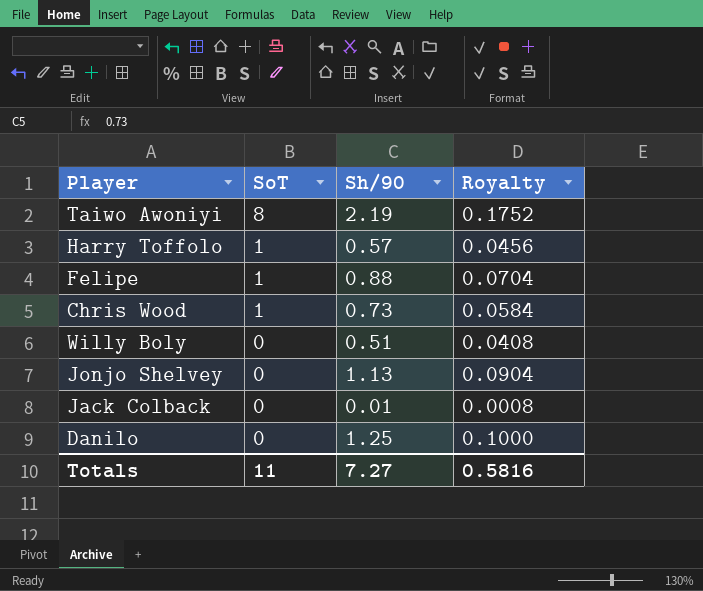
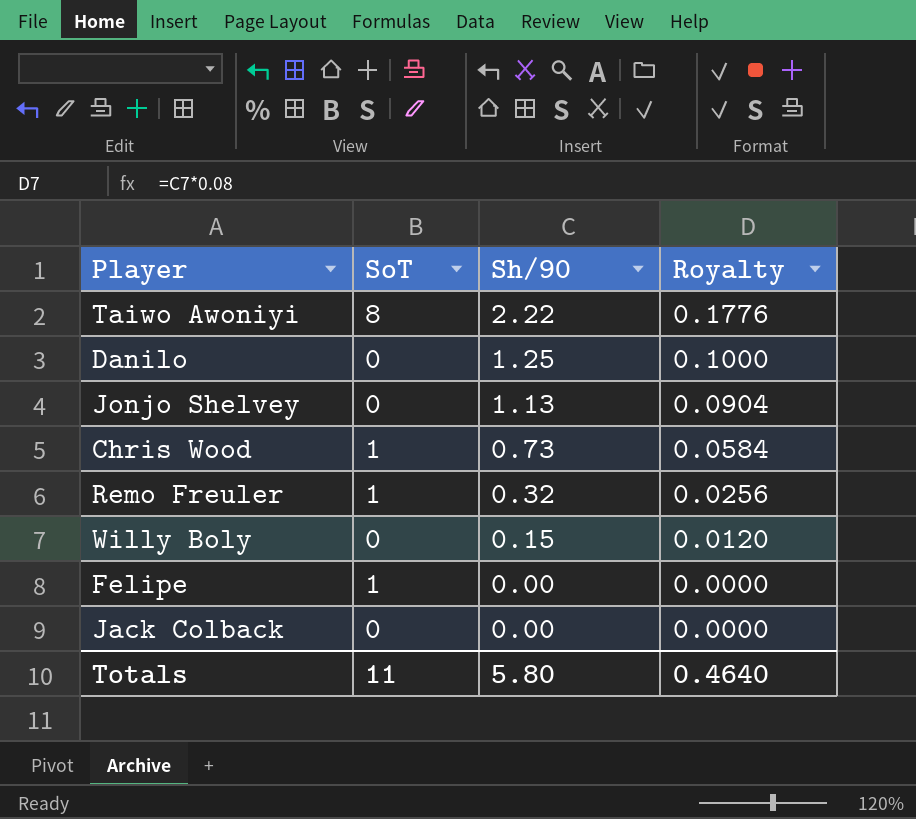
row order: SoT descending -> Sh/90 descending
row Harry Toffolo: 1 | 0.57 | 0.0456 -> none
Taiwo Awoniyi | Sh/90: 2.19 -> 2.22
Taiwo Awoniyi | Royalty: 0.1752 -> 0.1776
row Remo Freuler: none -> 1 | 0.32 | 0.0256
Willy Boly | Sh/90: 0.51 -> 0.15
Willy Boly | Royalty: 0.0408 -> 0.0120
Felipe | Sh/90: 0.88 -> 0.00
Felipe | Royalty: 0.0704 -> 0.0000
Jack Colback | Sh/90: 0.01 -> 0.00
Jack Colback | Royalty: 0.0008 -> 0.0000
Totals | Sh/90: 7.27 -> 5.80
Totals | Royalty: 0.5816 -> 0.4640

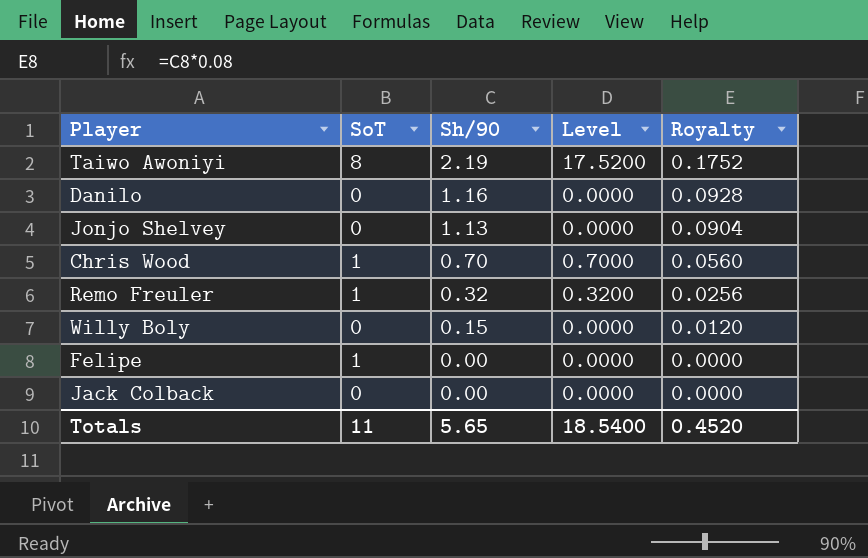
column Level | formula: none -> [SoT] * [Sh/90]
Taiwo Awoniyi | Sh/90: 2.22 -> 2.19
Taiwo Awoniyi | Royalty: 0.1776 -> 0.1752
Danilo | Sh/90: 1.25 -> 1.16
Danilo | Royalty: 0.1000 -> 0.0928
Chris Wood | Sh/90: 0.73 -> 0.70
Chris Wood | Royalty: 0.0584 -> 0.0560
Totals | Sh/90: 5.80 -> 5.65
Totals | Royalty: 0.4640 -> 0.4520

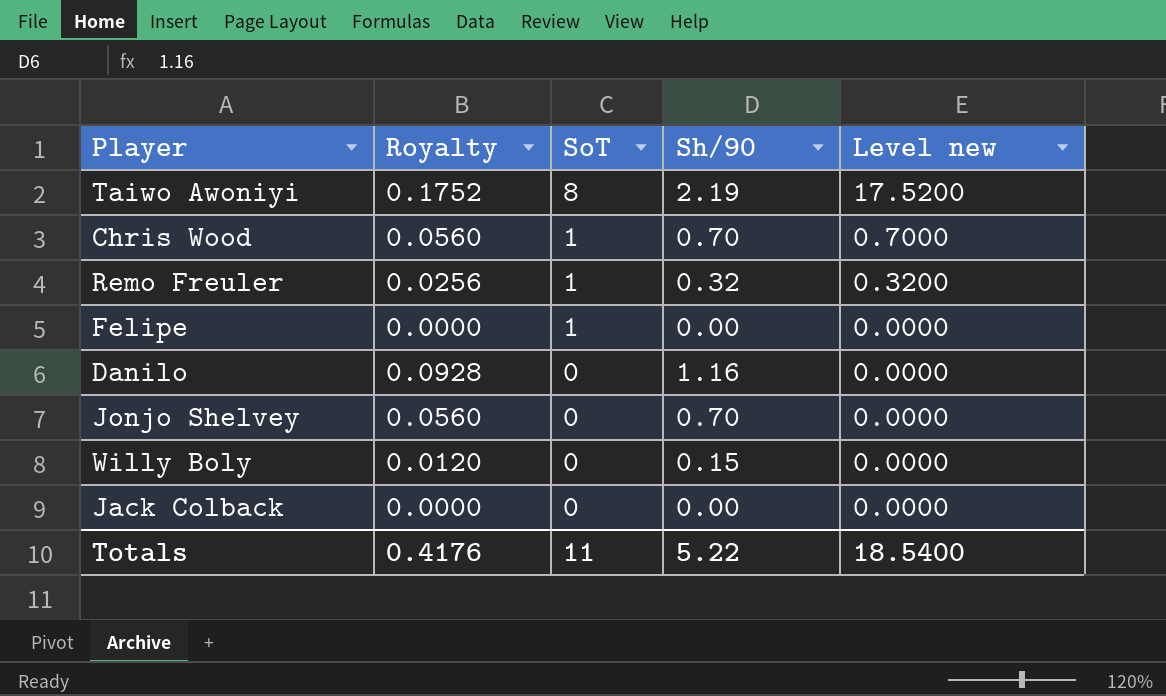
row order: Sh/90 descending -> SoT descending
column Royalty | position: 5 -> 2
column name: Level -> Level new
Jonjo Shelvey | Royalty: 0.0904 -> 0.0560
Jonjo Shelvey | Sh/90: 1.13 -> 0.70
Totals | Royalty: 0.4520 -> 0.4176
Totals | Sh/90: 5.65 -> 5.22

